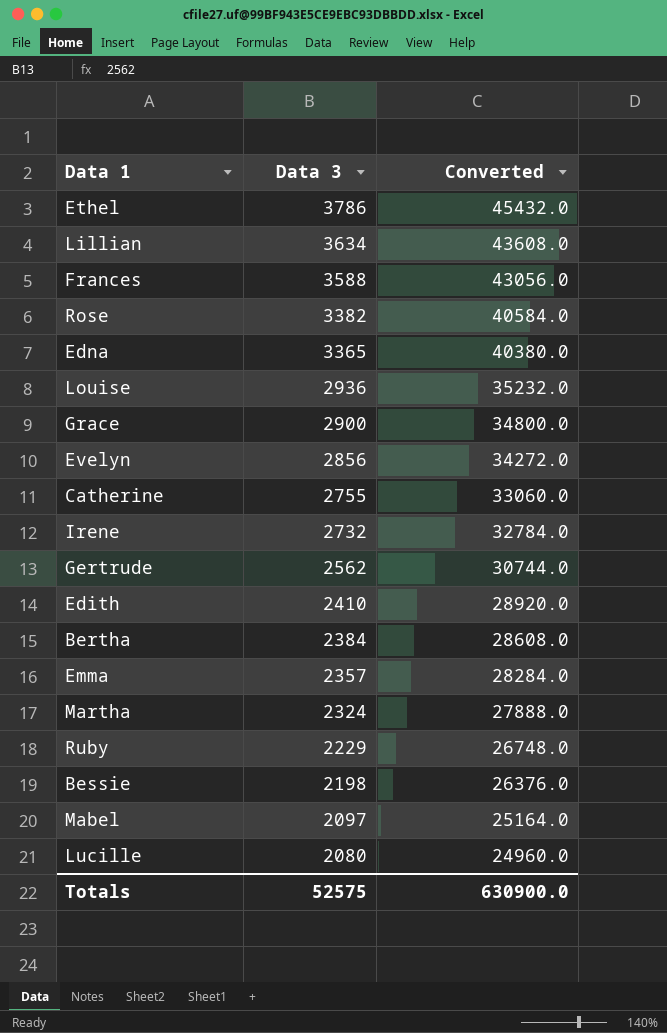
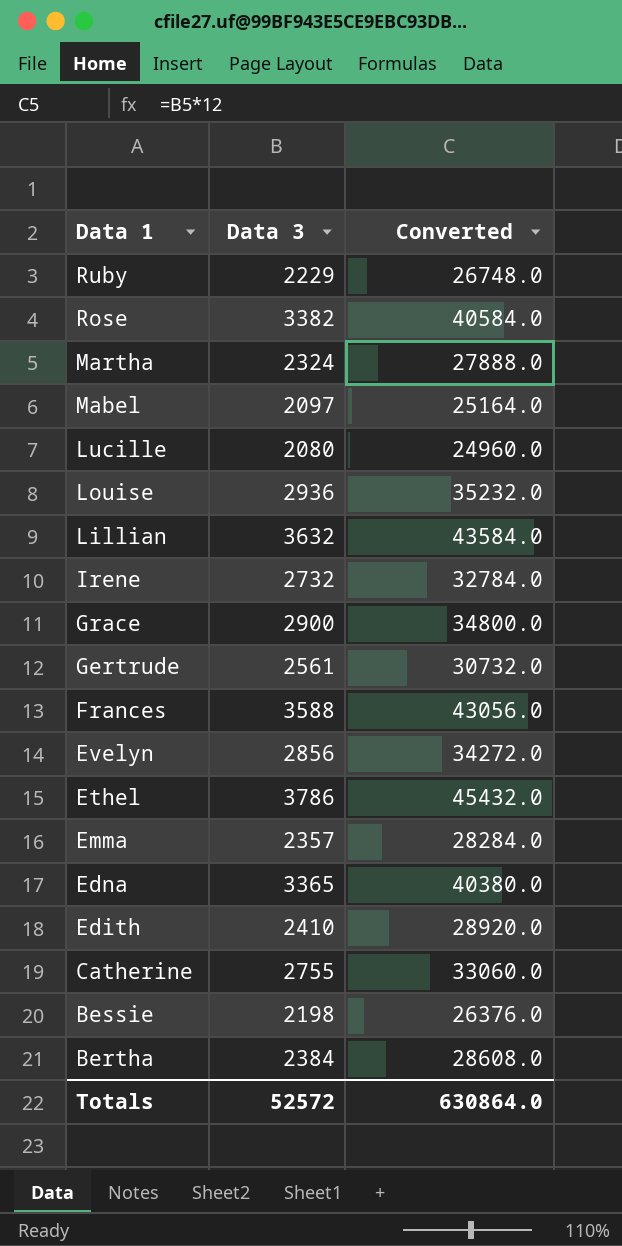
row order: Data 3 descending -> Data 1 descending
Lillian | Data 3: 3634 -> 3632
Lillian | Converted: 43608.0 -> 43584.0
Gertrude | Data 3: 2562 -> 2561
Gertrude | Converted: 30744.0 -> 30732.0
Totals | Data 3: 52575 -> 52572
Totals | Converted: 630900.0 -> 630864.0

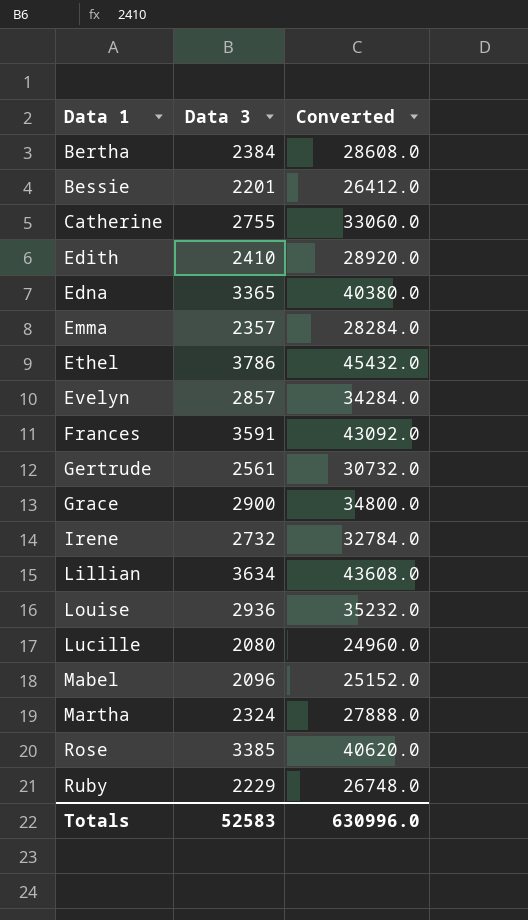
row order: Data 1 descending -> Data 1 ascending
Bessie | Data 3: 2198 -> 2201
Bessie | Converted: 26376.0 -> 26412.0
Evelyn | Data 3: 2856 -> 2857
Evelyn | Converted: 34272.0 -> 34284.0
Frances | Data 3: 3588 -> 3591
Frances | Converted: 43056.0 -> 43092.0
Lillian | Data 3: 3632 -> 3634
Lillian | Converted: 43584.0 -> 43608.0
Mabel | Data 3: 2097 -> 2096
Mabel | Converted: 25164.0 -> 25152.0
Rose | Data 3: 3382 -> 3385
Rose | Converted: 40584.0 -> 40620.0
Totals | Data 3: 52572 -> 52583
Totals | Converted: 630864.0 -> 630996.0

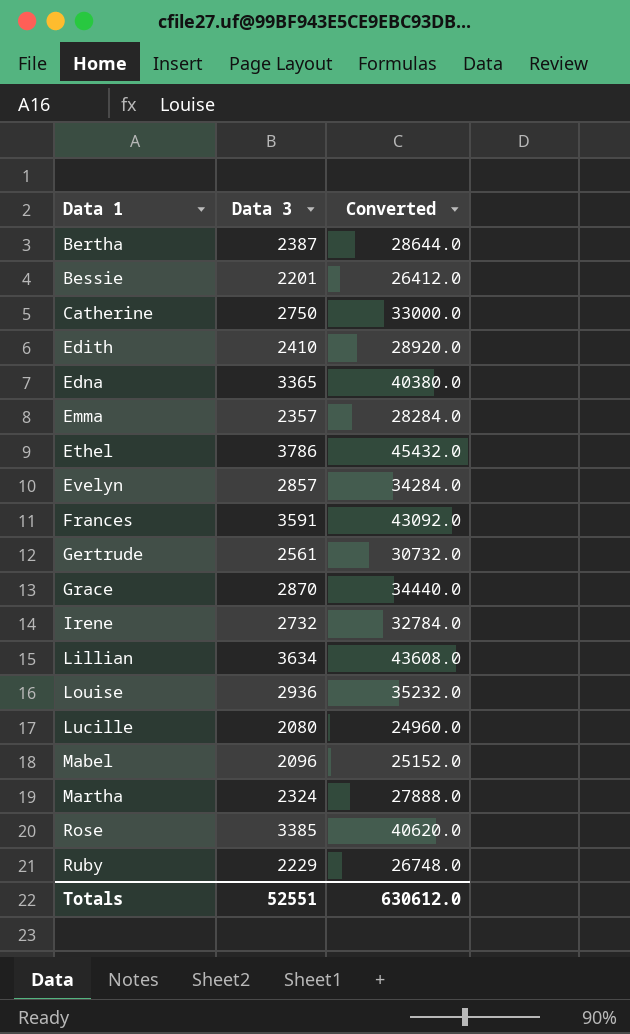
Bertha | Data 3: 2384 -> 2387
Bertha | Converted: 28608.0 -> 28644.0
Catherine | Data 3: 2755 -> 2750
Catherine | Converted: 33060.0 -> 33000.0
Grace | Data 3: 2900 -> 2870
Grace | Converted: 34800.0 -> 34440.0
Totals | Data 3: 52583 -> 52551
Totals | Converted: 630996.0 -> 630612.0

